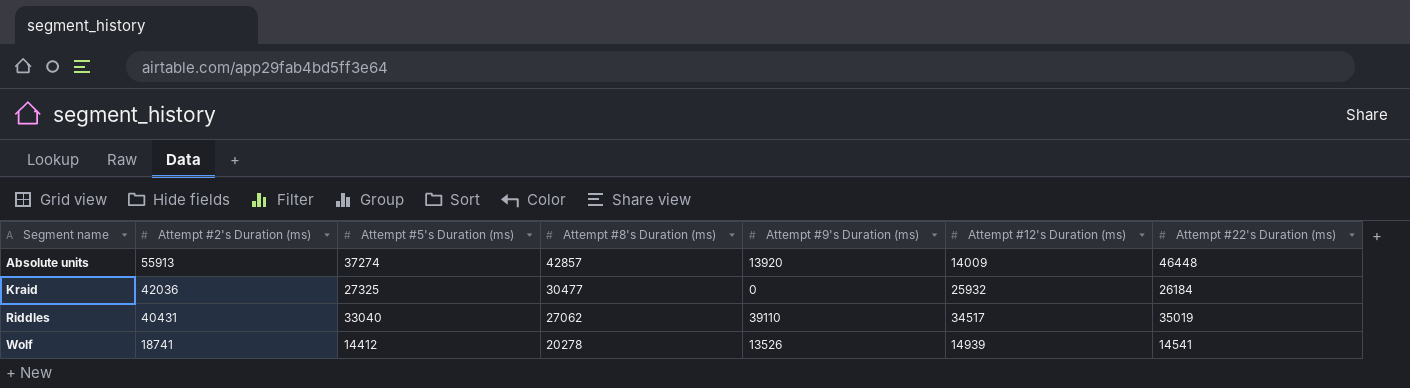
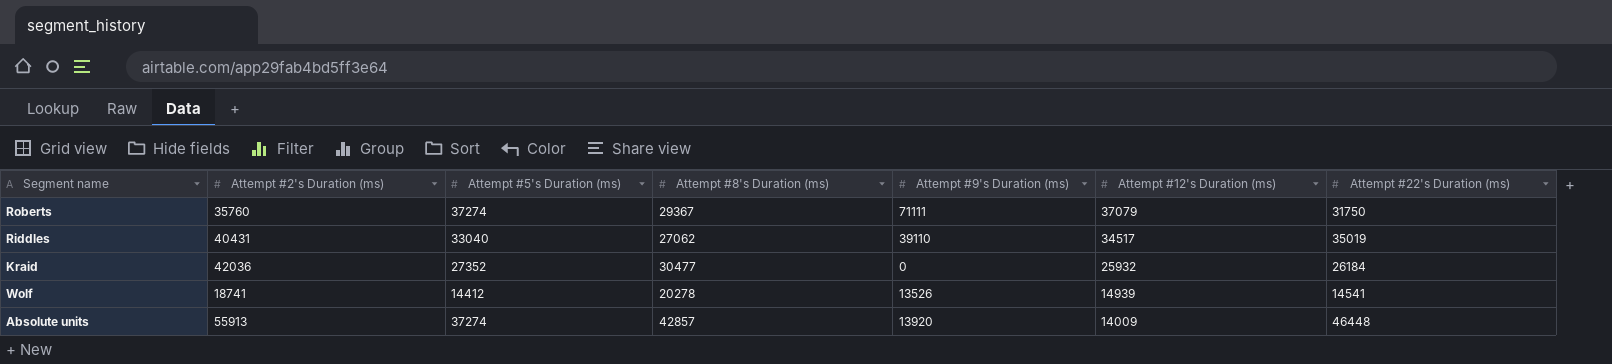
row order: Segment name ascending -> Attempt #12's Duration (ms) descending
row Roberts: none -> 35760 | 37274 | 29367 | 71111 | 37079 | 31750
Kraid | Attempt #5's Duration (ms): 27325 -> 27352

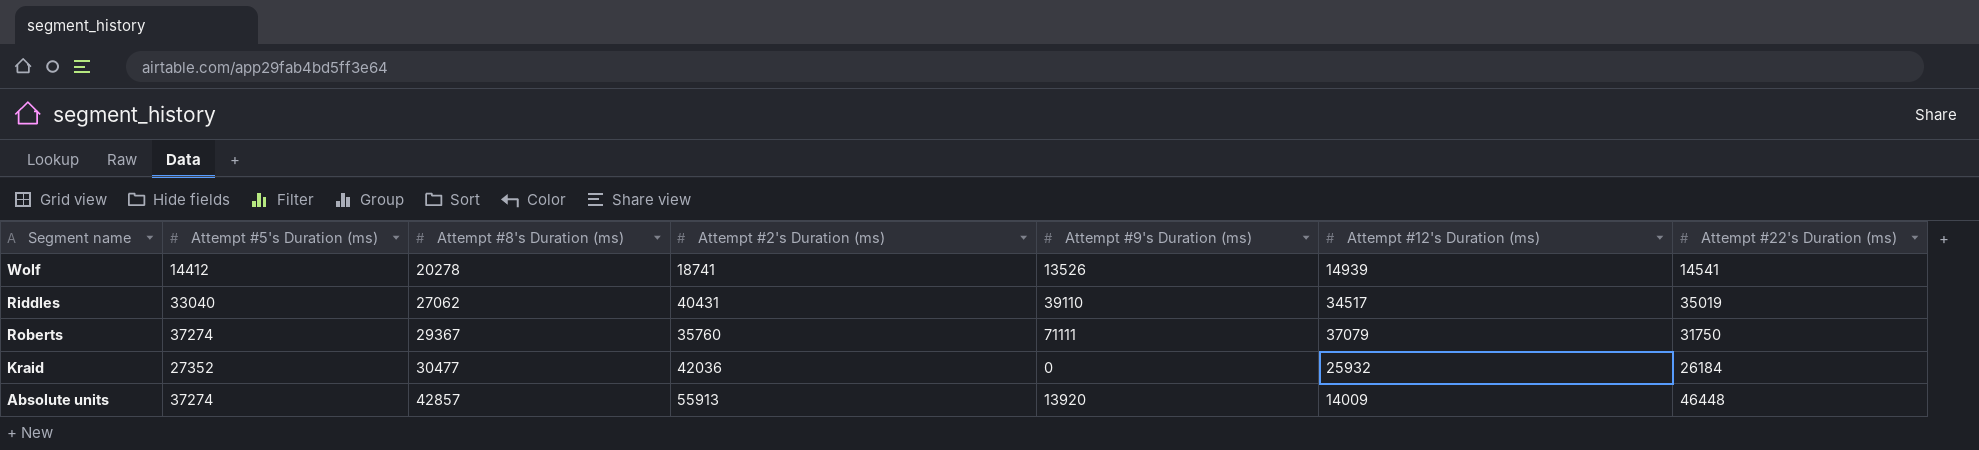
row order: Attempt #12's Duration (ms) descending -> Attempt #8's Duration (ms) ascending
column Attempt #2's Duration (ms) | position: 2 -> 4

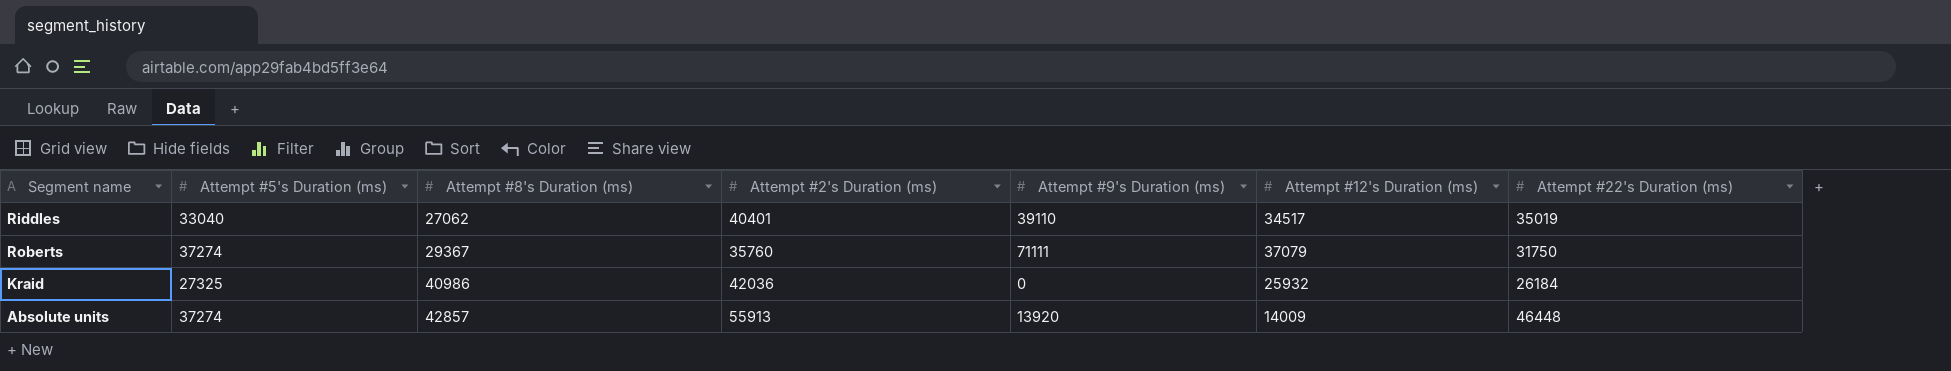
row Wolf: 14412 | 20278 | 18741 | 13526 | 14939 | 14541 -> none
Riddles | Attempt #2's Duration (ms): 40431 -> 40401
Kraid | Attempt #5's Duration (ms): 27352 -> 27325
Kraid | Attempt #8's Duration (ms): 30477 -> 40986

